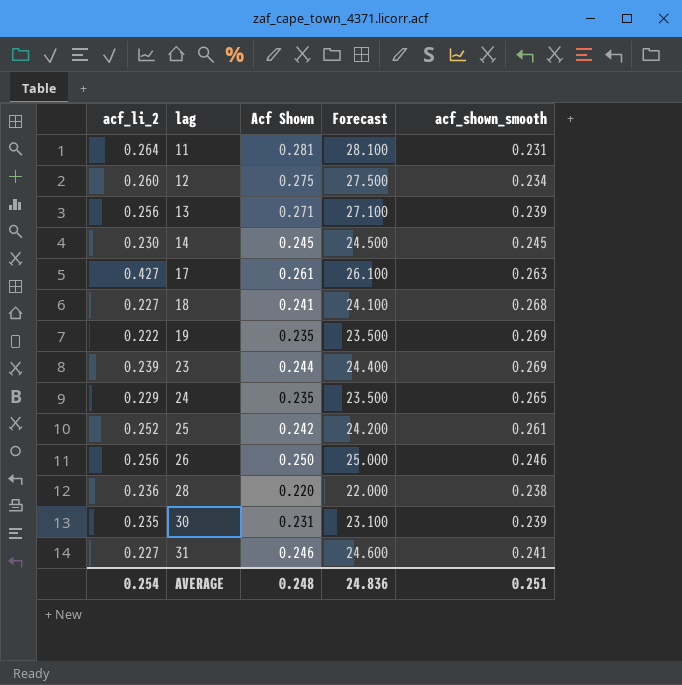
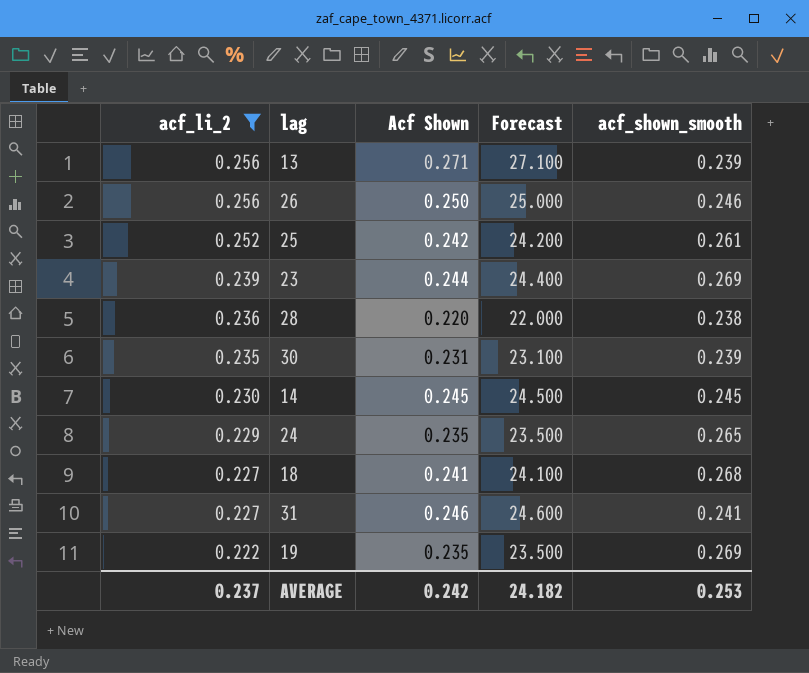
filter: none -> acf_li_2 <= 0.256
row order: lag ascending -> acf_li_2 descending
AVERAGE | acf_li_2: 0.254 -> 0.237
AVERAGE | Acf Shown: 0.248 -> 0.242
AVERAGE | Forecast: 24.836 -> 24.182
AVERAGE | acf_shown_smooth: 0.251 -> 0.253

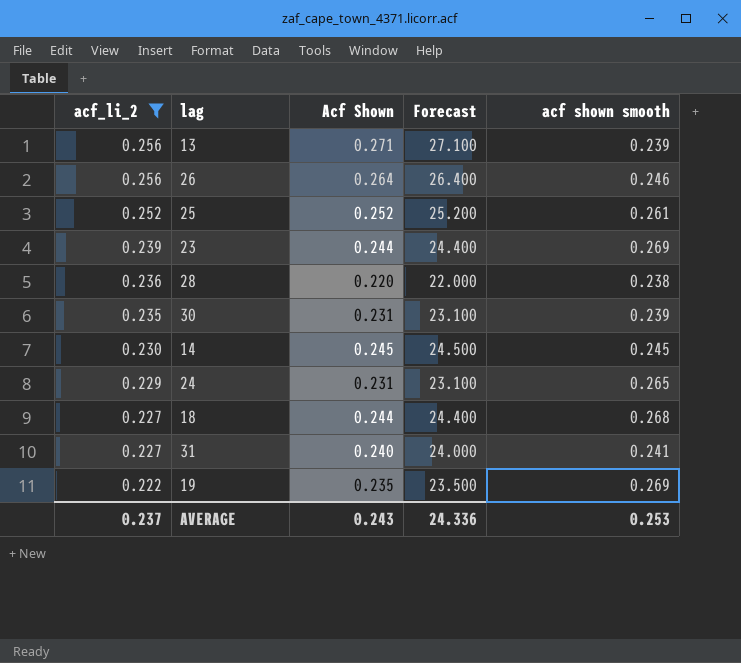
column name: acf_shown_smooth -> acf shown smooth
26 | Acf Shown: 0.250 -> 0.264
26 | Forecast: 25.000 -> 26.400
25 | Acf Shown: 0.242 -> 0.252
25 | Forecast: 24.200 -> 25.200
24 | Acf Shown: 0.235 -> 0.231
24 | Forecast: 23.500 -> 23.100
18 | Acf Shown: 0.241 -> 0.244
18 | Forecast: 24.100 -> 24.400
31 | Acf Shown: 0.246 -> 0.240
31 | Forecast: 24.600 -> 24.000
AVERAGE | Acf Shown: 0.242 -> 0.243
AVERAGE | Forecast: 24.182 -> 24.336

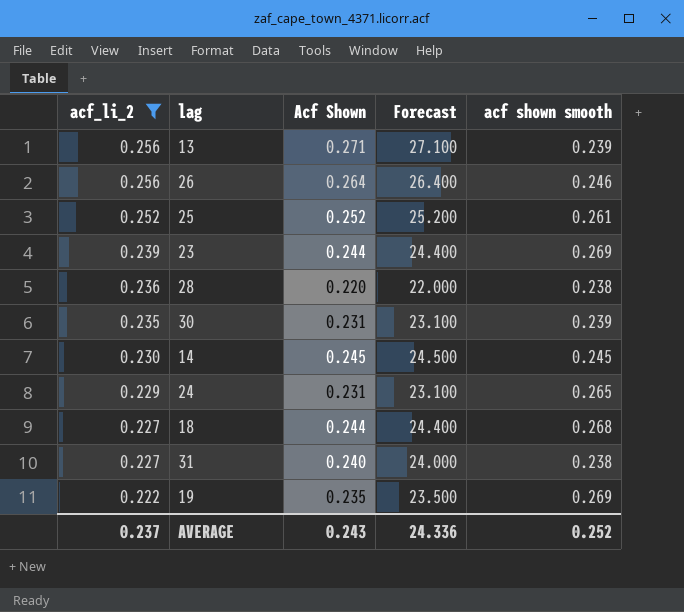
31 | acf shown smooth: 0.241 -> 0.238
AVERAGE | acf shown smooth: 0.253 -> 0.252

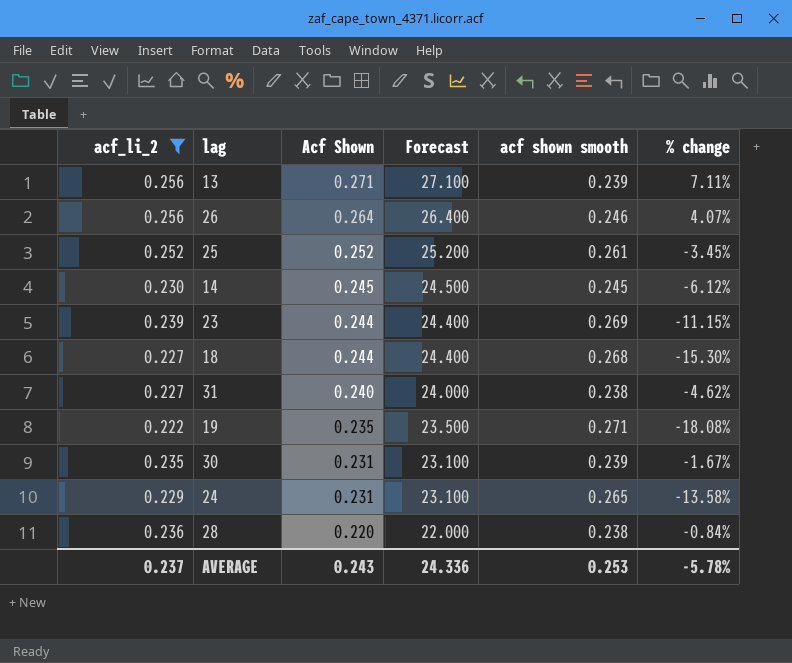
row order: acf_li_2 descending -> Acf Shown descending
column % change | formula: none -> ([acf_li_2] - [acf shown smooth]) / [acf shown smooth]
19 | acf shown smooth: 0.269 -> 0.271
AVERAGE | acf shown smooth: 0.252 -> 0.253

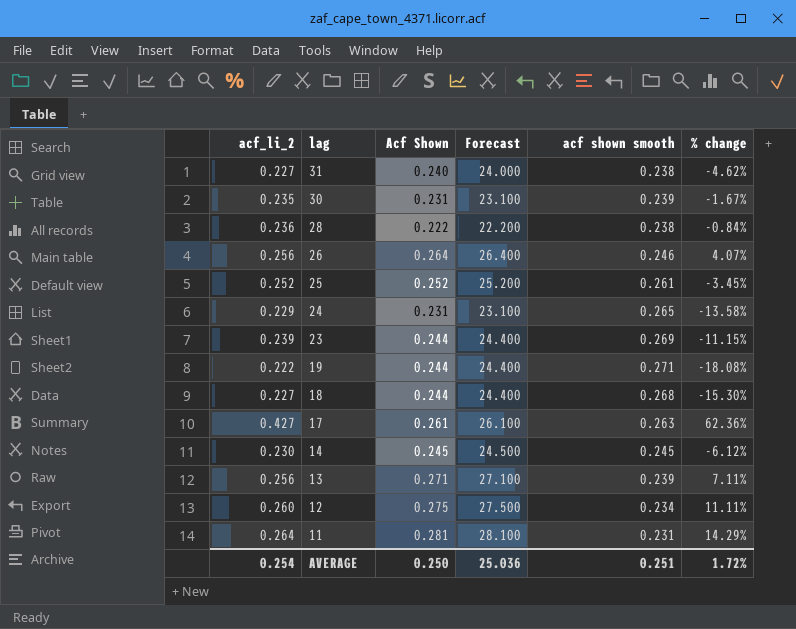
filter: acf_li_2 <= 0.256 -> none
row order: Acf Shown descending -> lag descending
28 | Acf Shown: 0.220 -> 0.222
28 | Forecast: 22.000 -> 22.200
19 | Acf Shown: 0.235 -> 0.244
19 | Forecast: 23.500 -> 24.400
AVERAGE | acf_li_2: 0.237 -> 0.254
AVERAGE | Acf Shown: 0.243 -> 0.250
AVERAGE | Forecast: 24.336 -> 25.036
AVERAGE | acf shown smooth: 0.253 -> 0.251
AVERAGE | % change: -5.78% -> 1.72%

